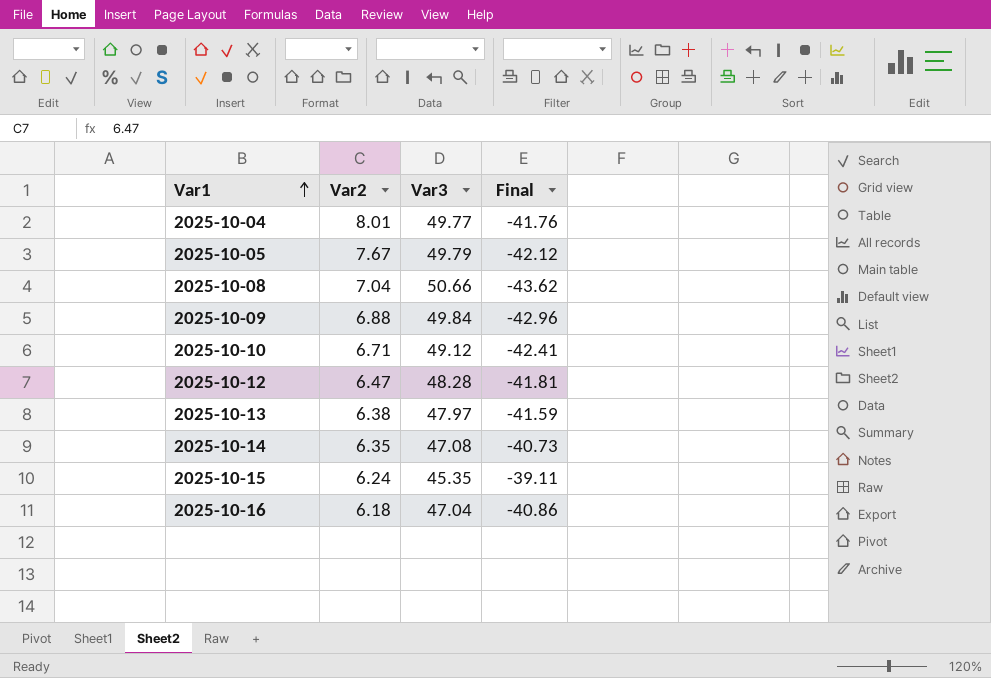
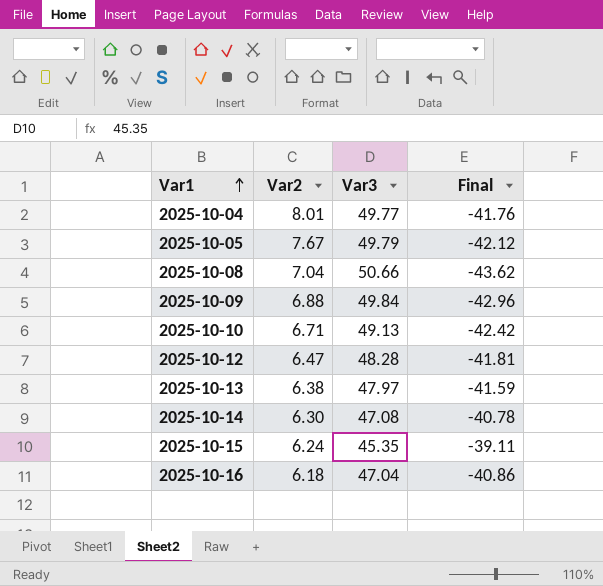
2025-10-10 | Var3: 49.12 -> 49.13
2025-10-10 | Final: -42.41 -> -42.42
2025-10-14 | Var2: 6.35 -> 6.30
2025-10-14 | Final: -40.73 -> -40.78

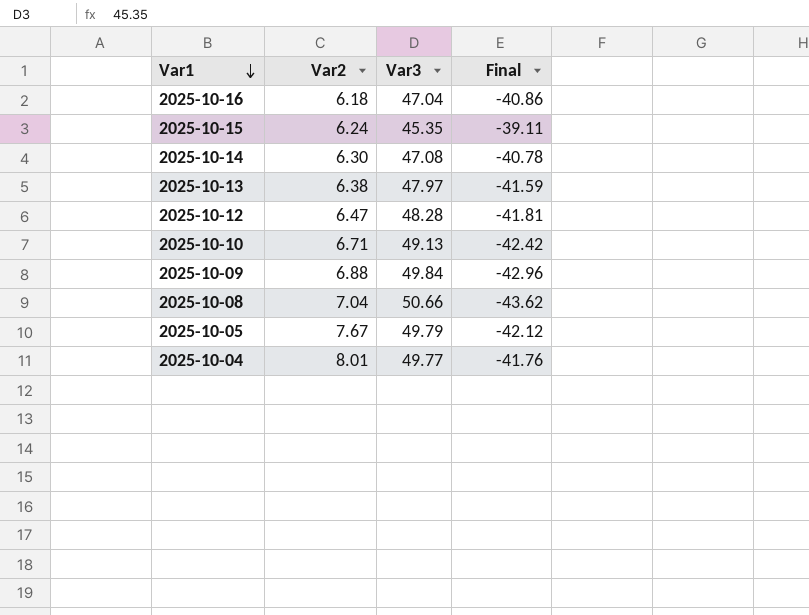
row order: Var1 ascending -> Var1 descending

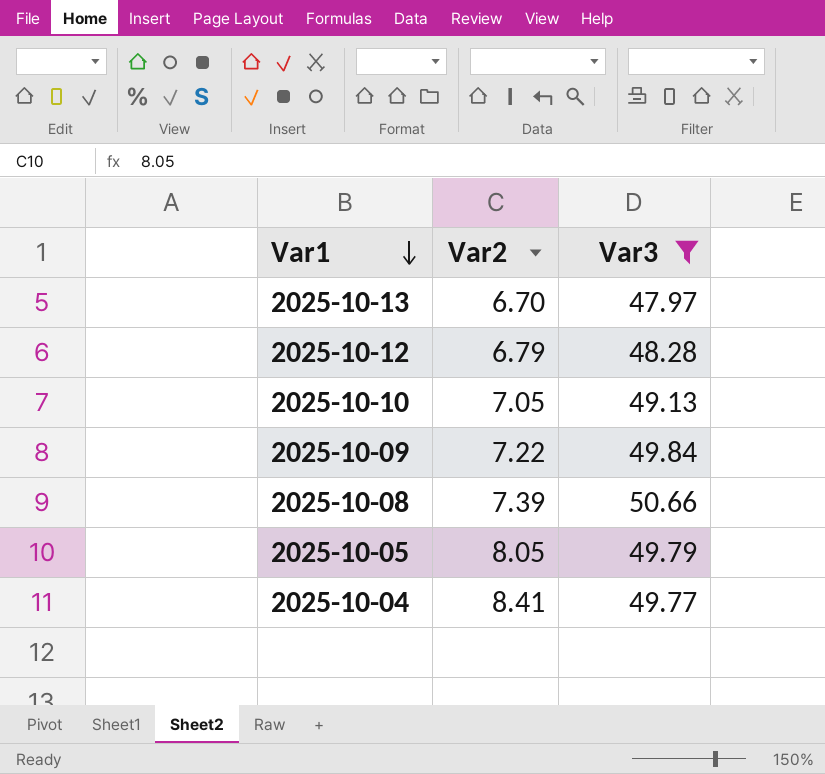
filter: none -> Var3 >= 47.97
column Final | formula: [Var2] - [Var3] -> none
2025-10-13 | Var2: 6.38 -> 6.70
2025-10-12 | Var2: 6.47 -> 6.79
2025-10-10 | Var2: 6.71 -> 7.05
2025-10-09 | Var2: 6.88 -> 7.22
2025-10-08 | Var2: 7.04 -> 7.39
2025-10-05 | Var2: 7.67 -> 8.05
2025-10-04 | Var2: 8.01 -> 8.41

